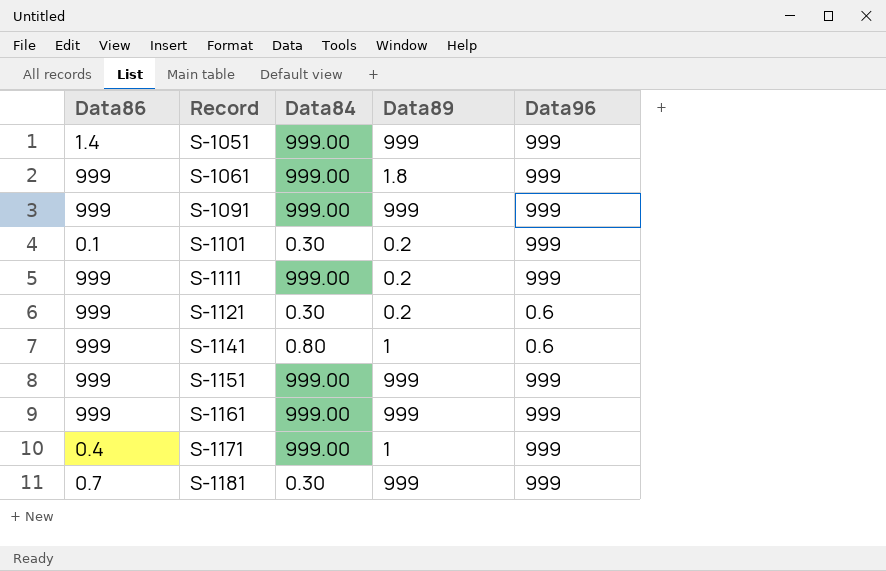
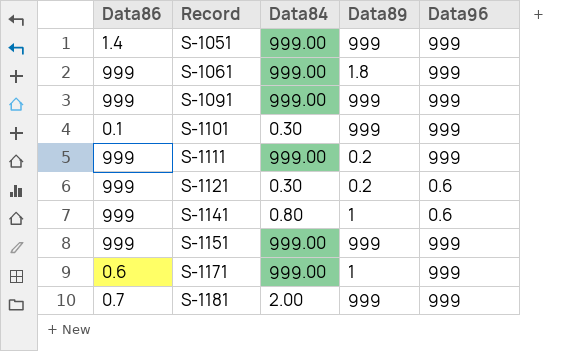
row S-1161: 999 | 999.00 | 999 | 999 -> none
S-1101 | Data89: 0.2 -> 999
S-1171 | Data86: 0.4 -> 0.6
S-1181 | Data84: 0.30 -> 2.00

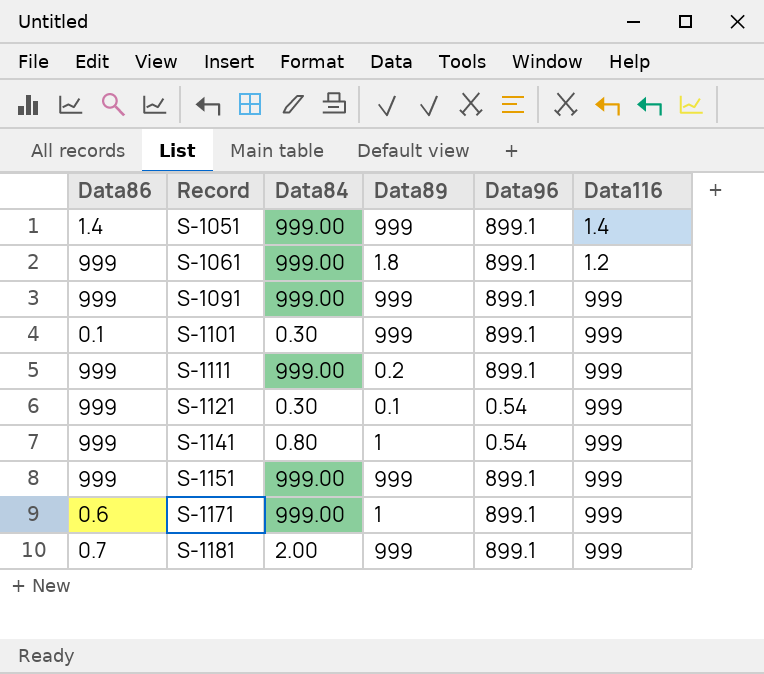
column Data116 | position: none -> 6
S-1051 | Data96: 999 -> 899.1
S-1061 | Data96: 999 -> 899.1
S-1091 | Data96: 999 -> 899.1
S-1101 | Data96: 999 -> 899.1
S-1111 | Data96: 999 -> 899.1
S-1121 | Data89: 0.2 -> 0.1
S-1121 | Data96: 0.6 -> 0.54
S-1141 | Data96: 0.6 -> 0.54
S-1151 | Data96: 999 -> 899.1
S-1171 | Data96: 999 -> 899.1
S-1181 | Data96: 999 -> 899.1

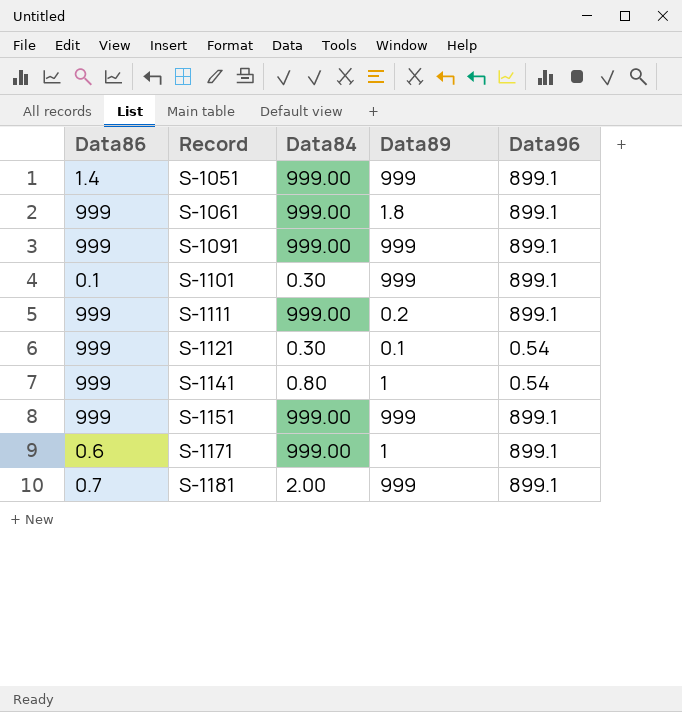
column Data116 | position: 6 -> none

